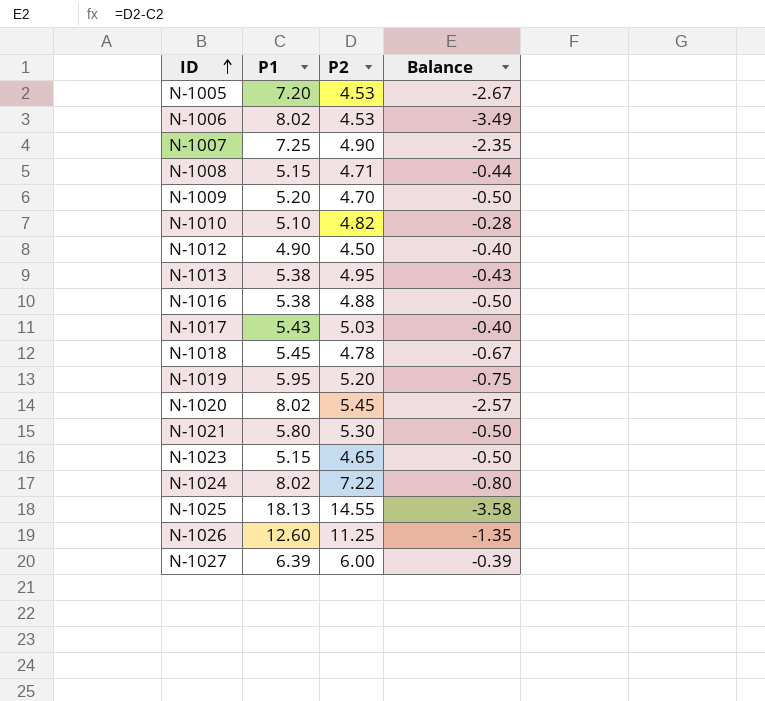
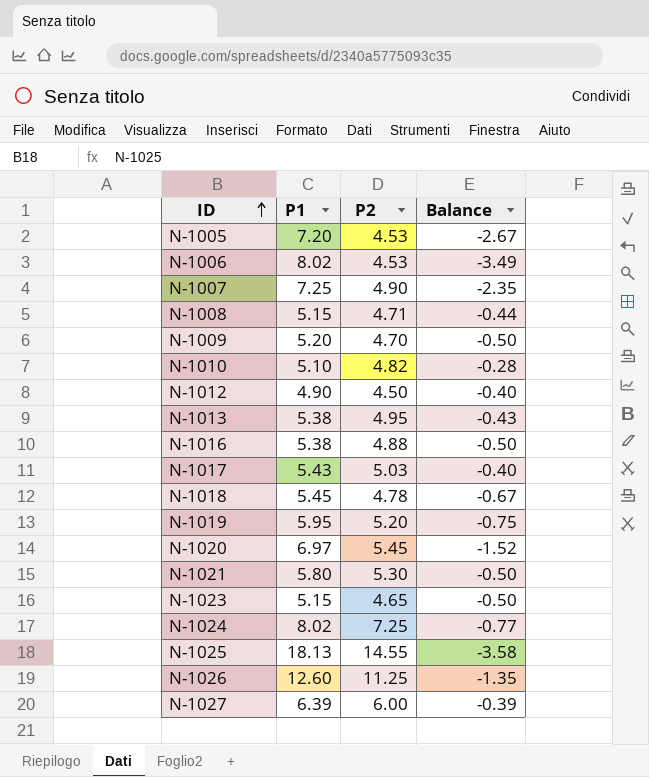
N-1020 | P1: 8.02 -> 6.97
N-1020 | Balance: -2.57 -> -1.52
N-1024 | P2: 7.22 -> 7.25
N-1024 | Balance: -0.80 -> -0.77

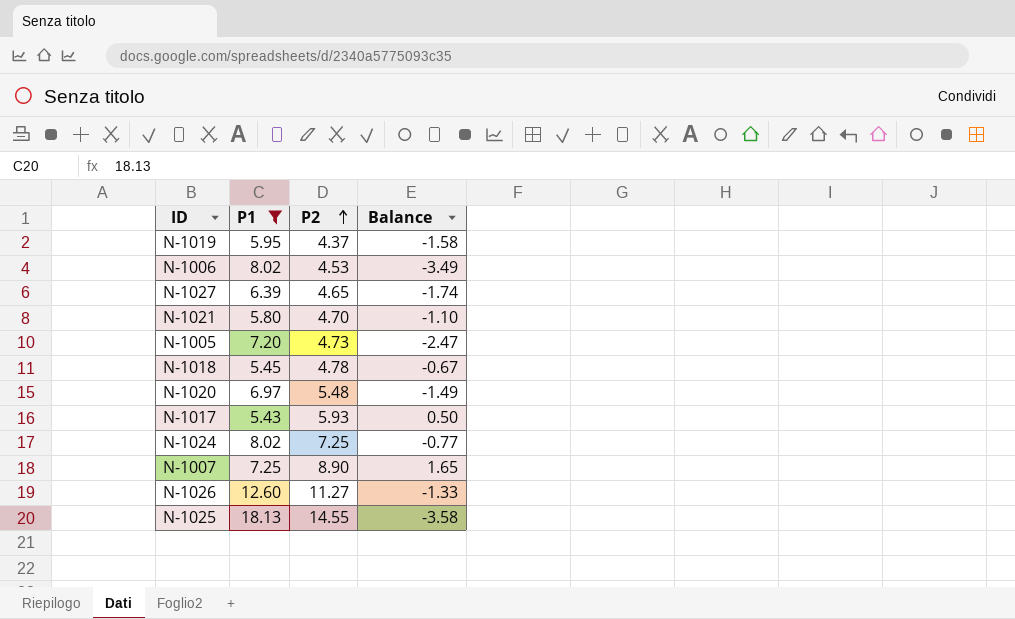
filter: none -> P1 >= 5.43
row order: ID ascending -> P2 ascending
N-1019 | P2: 5.20 -> 4.37
N-1019 | Balance: -0.75 -> -1.58
N-1027 | P2: 6.00 -> 4.65
N-1027 | Balance: -0.39 -> -1.74
N-1021 | P2: 5.30 -> 4.70
N-1021 | Balance: -0.50 -> -1.10
N-1005 | P2: 4.53 -> 4.73
N-1005 | Balance: -2.67 -> -2.47
N-1020 | P2: 5.45 -> 5.48
N-1020 | Balance: -1.52 -> -1.49
N-1017 | P2: 5.03 -> 5.93
N-1017 | Balance: -0.40 -> 0.50
N-1007 | P2: 4.90 -> 8.90
N-1007 | Balance: -2.35 -> 1.65
N-1026 | P2: 11.25 -> 11.27
N-1026 | Balance: -1.35 -> -1.33

